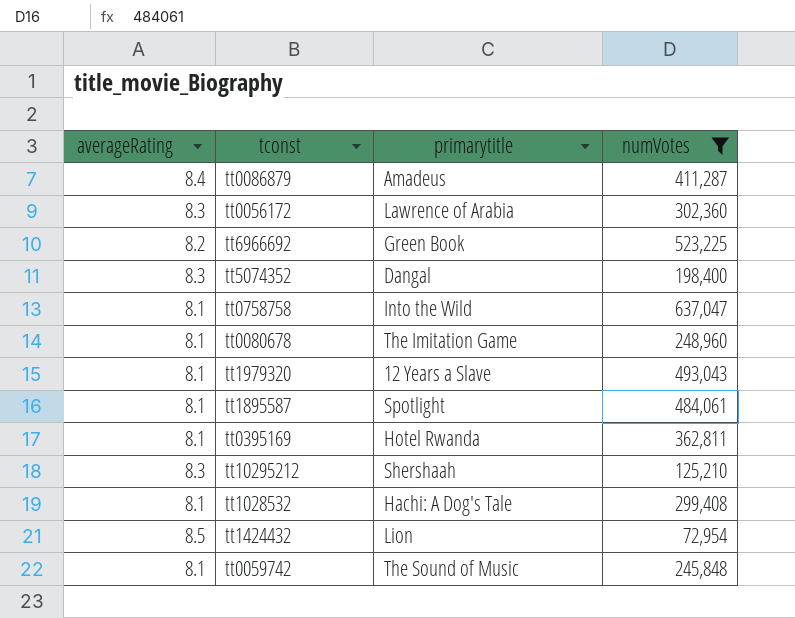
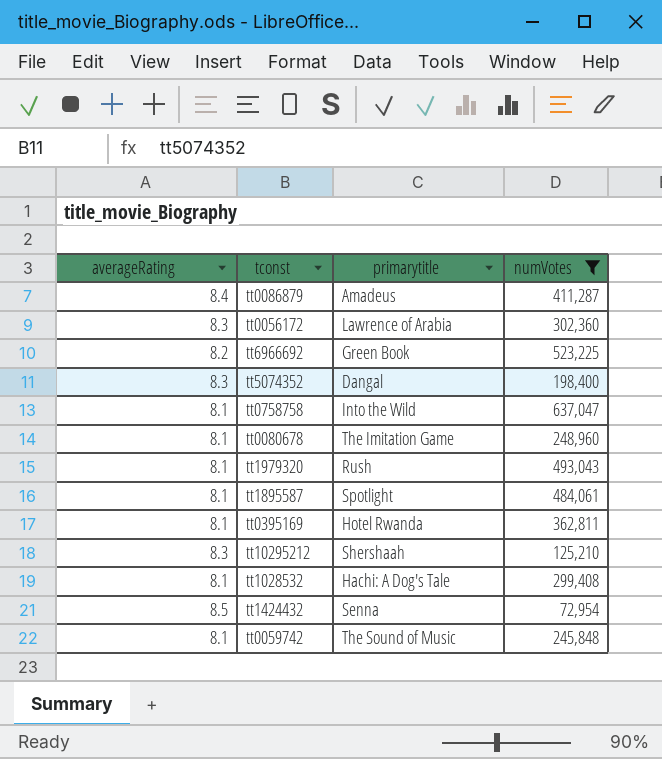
tt1979320 | primarytitle: 12 Years a Slave -> Rush
tt1424432 | primarytitle: Lion -> Senna

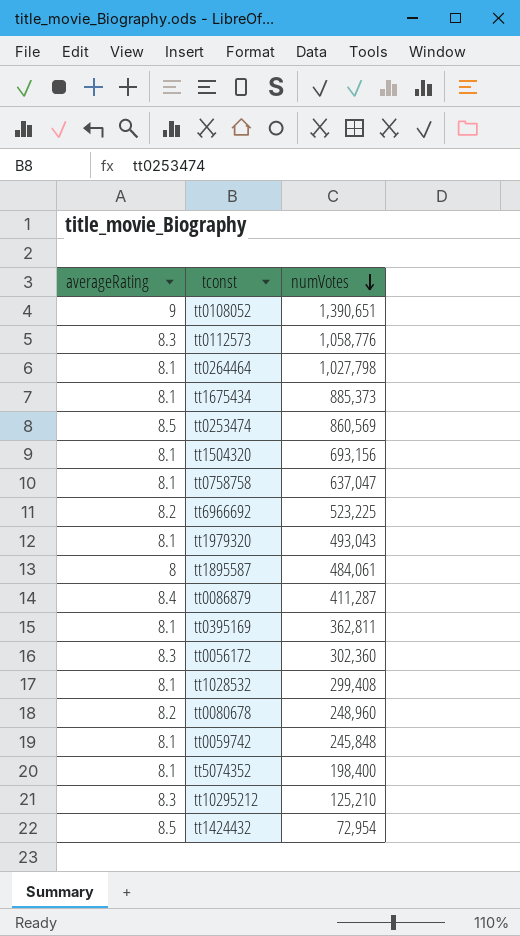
filter: numVotes <= 637,047 -> none
row order: none -> numVotes descending
column primarytitle | position: 3 -> none
tt1895587 | averageRating: 8.1 -> 8
tt0080678 | averageRating: 8.1 -> 8.2
tt5074352 | averageRating: 8.3 -> 8.1

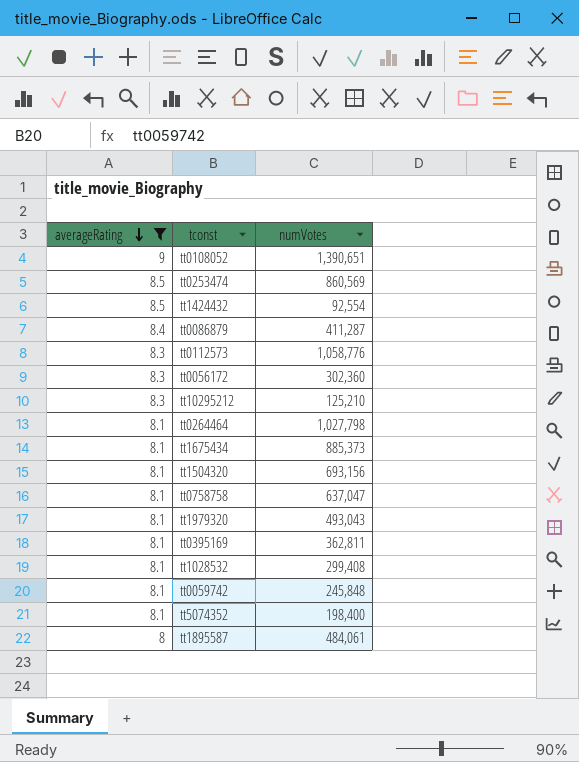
filter: none -> averageRating != 8.2
row order: numVotes descending -> averageRating descending
tt1424432 | numVotes: 72,954 -> 92,554

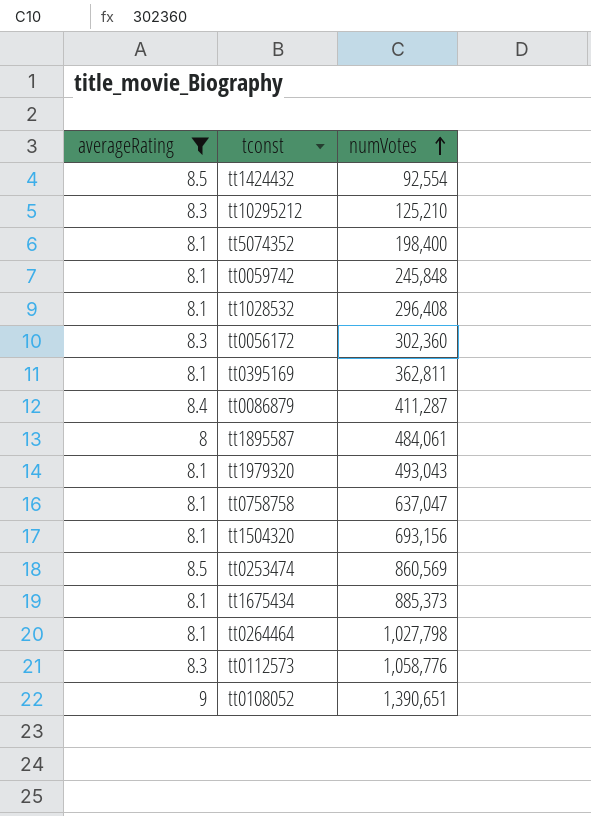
row order: averageRating descending -> numVotes ascending
tt1028532 | numVotes: 299,408 -> 296,408

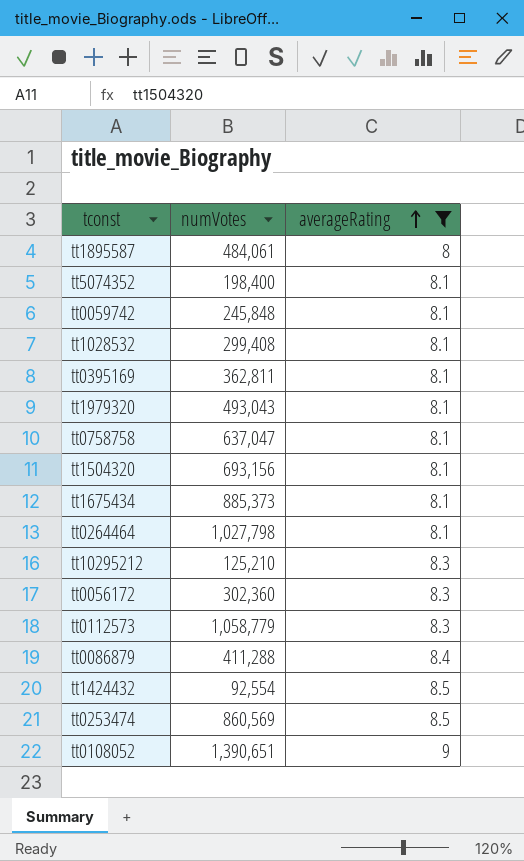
row order: numVotes ascending -> averageRating ascending
column averageRating | position: 1 -> 3
tt1028532 | numVotes: 296,408 -> 299,408
tt0112573 | numVotes: 1,058,776 -> 1,058,779
tt0086879 | numVotes: 411,287 -> 411,288

